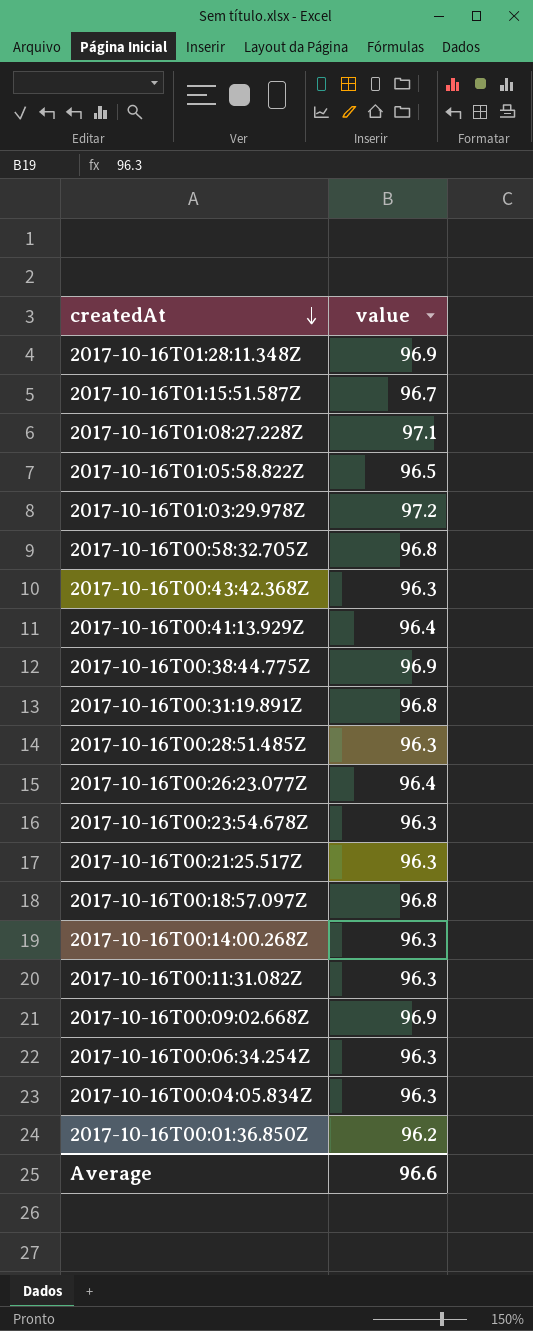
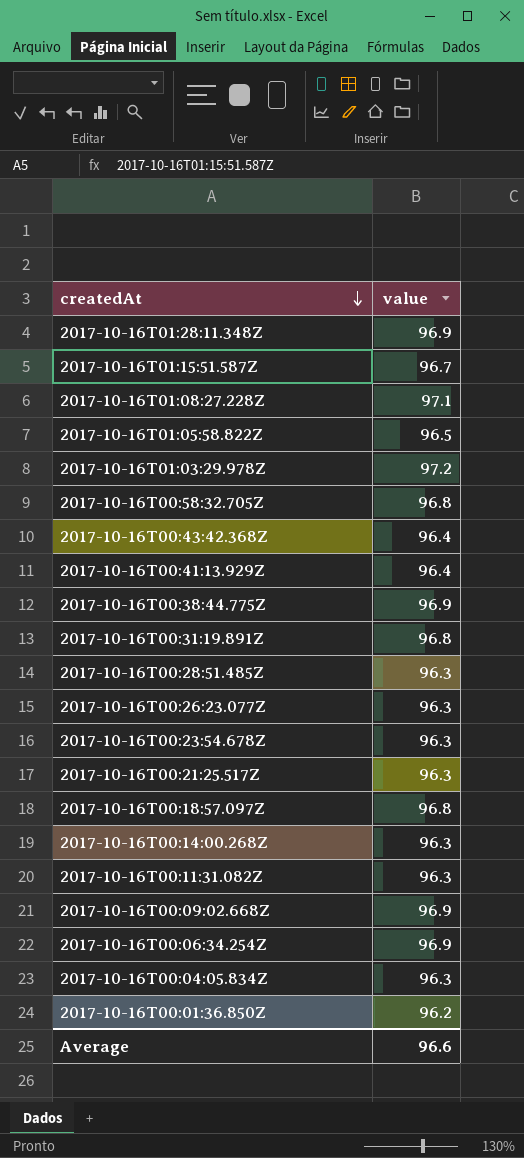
2017-10-16T00:43:42.368Z | value: 96.3 -> 96.4
2017-10-16T00:26:23.077Z | value: 96.4 -> 96.3
2017-10-16T00:06:34.254Z | value: 96.3 -> 96.9

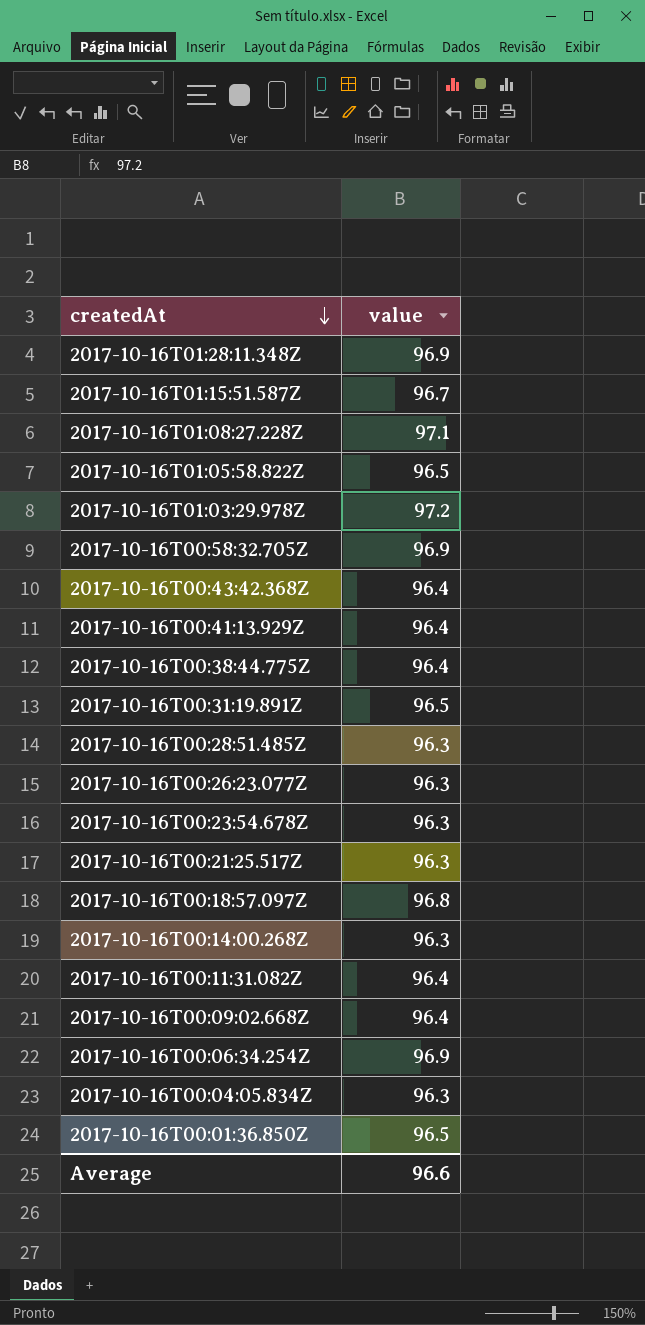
2017-10-16T00:58:32.705Z | value: 96.8 -> 96.9
2017-10-16T00:38:44.775Z | value: 96.9 -> 96.4
2017-10-16T00:31:19.891Z | value: 96.8 -> 96.5
2017-10-16T00:11:31.082Z | value: 96.3 -> 96.4
2017-10-16T00:09:02.668Z | value: 96.9 -> 96.4
2017-10-16T00:01:36.850Z | value: 96.2 -> 96.5

